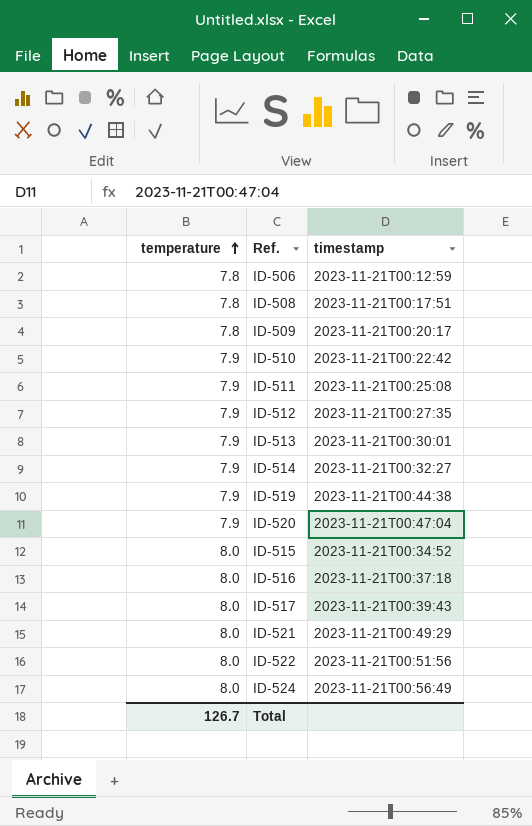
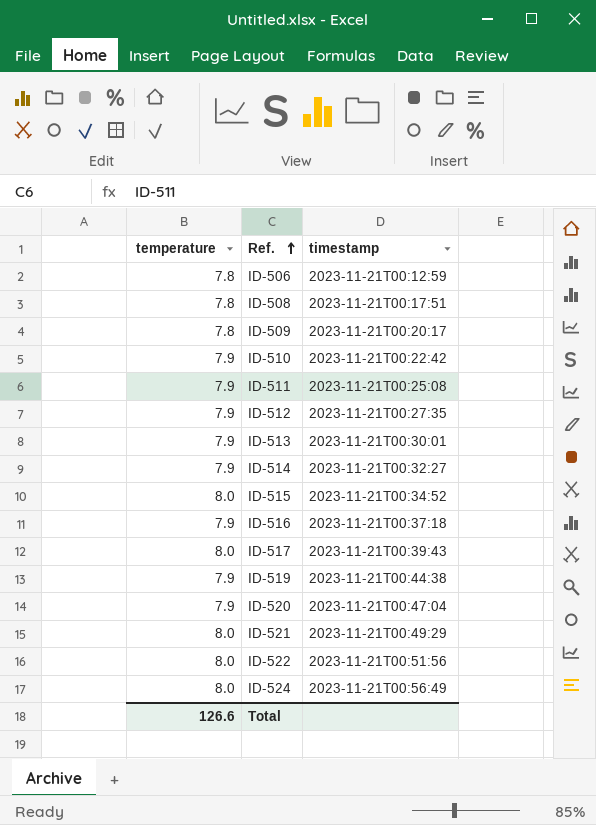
row order: temperature ascending -> Ref. ascending
ID-516 | temperature: 8.0 -> 7.9
Total | temperature: 126.7 -> 126.6

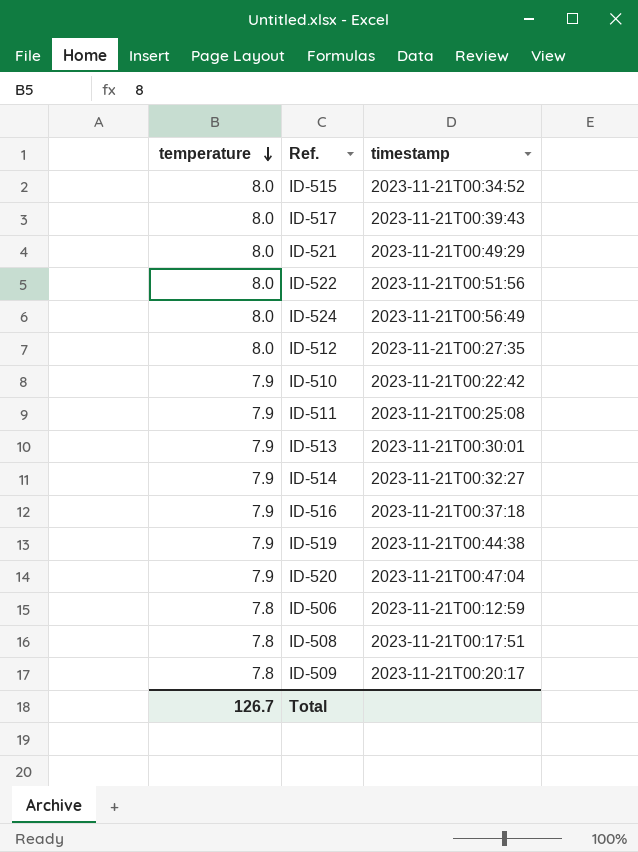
row order: Ref. ascending -> temperature descending
ID-512 | temperature: 7.9 -> 8.0
Total | temperature: 126.6 -> 126.7

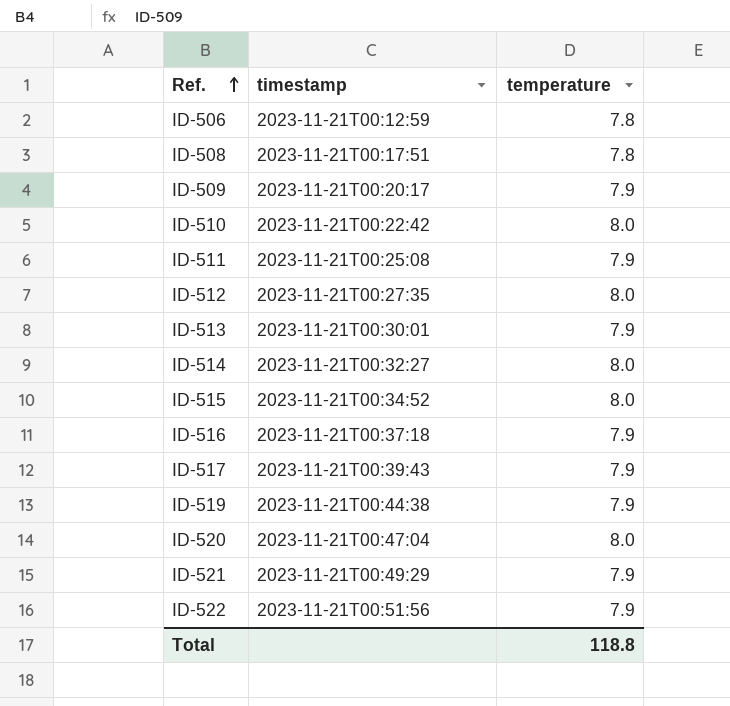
row order: temperature descending -> Ref. ascending
column temperature | position: 1 -> 3
row ID-524: 8.0 | 2023-11-21T00:56:49 -> none
ID-509 | temperature: 7.8 -> 7.9
ID-510 | temperature: 7.9 -> 8.0
ID-514 | temperature: 7.9 -> 8.0
ID-517 | temperature: 8.0 -> 7.9
ID-520 | temperature: 7.9 -> 8.0
ID-521 | temperature: 8.0 -> 7.9
ID-522 | temperature: 8.0 -> 7.9
Total | temperature: 126.7 -> 118.8

